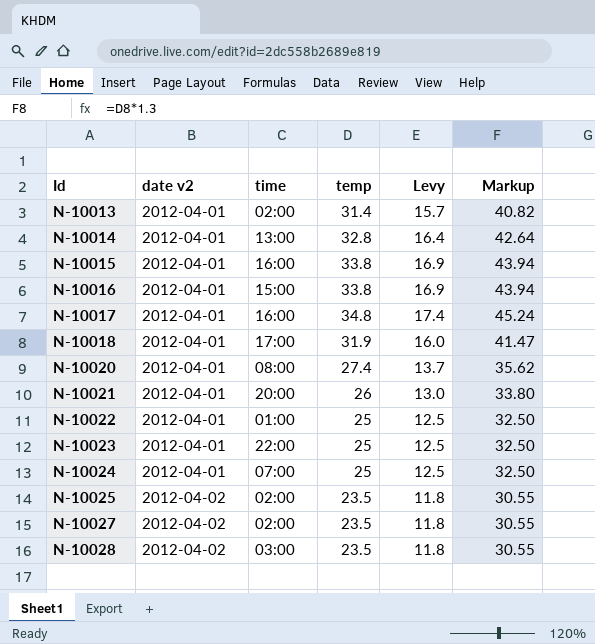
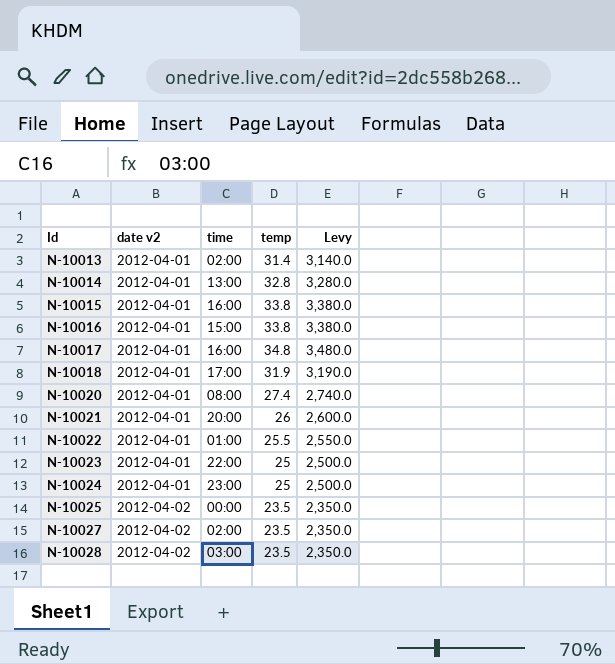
column Markup | formula: [temp] * 1.3 -> none
column Levy | formula: [temp] * 0.5 -> [temp] * 100
N-10022 | temp: 25 -> 25.5
N-10024 | time: 07:00 -> 23:00
N-10025 | time: 02:00 -> 00:00

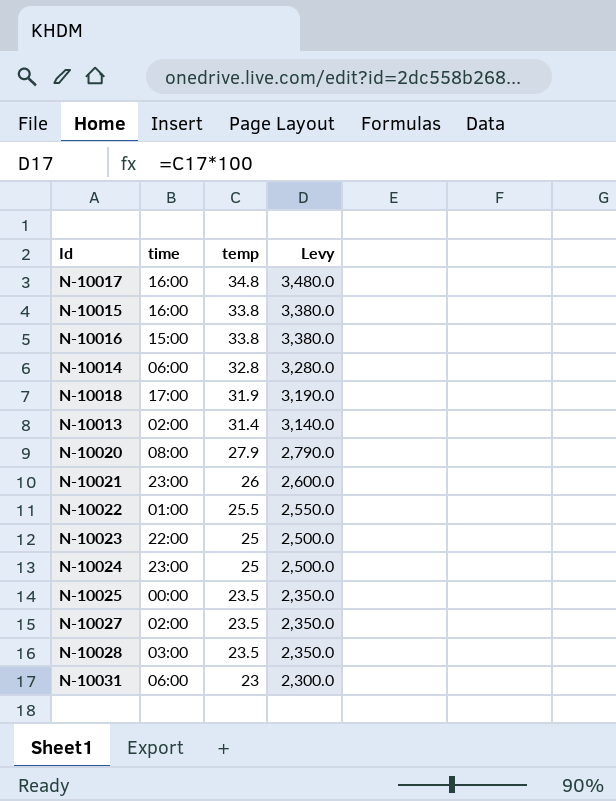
row order: Id ascending -> temp descending
column date v2 | position: 2 -> none
N-10014 | time: 13:00 -> 06:00
N-10020 | temp: 27.4 -> 27.9
N-10020 | Levy: 2,740.0 -> 2,790.0
N-10021 | time: 20:00 -> 23:00
row N-10031: none -> 06:00 | 23 | 2,300.0

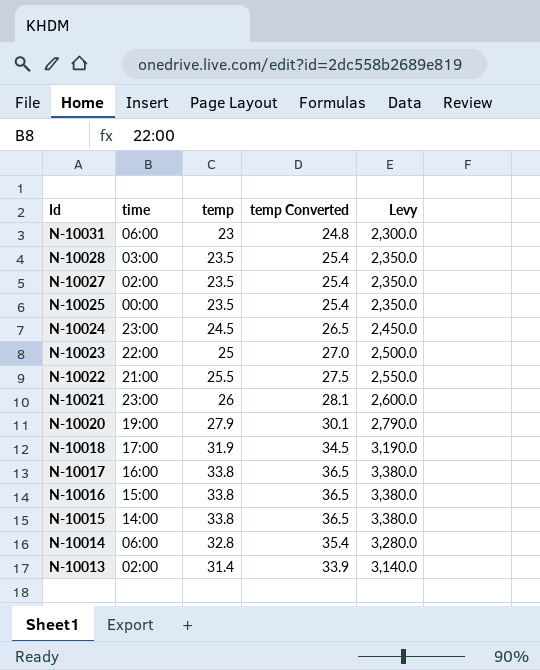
row order: temp descending -> Id descending
column temp Converted | formula: none -> [temp] * 1.08
N-10024 | temp: 25 -> 24.5
N-10024 | Levy: 2,500.0 -> 2,450.0
N-10022 | time: 01:00 -> 21:00
N-10020 | time: 08:00 -> 19:00
N-10017 | temp: 34.8 -> 33.8
N-10017 | Levy: 3,480.0 -> 3,380.0
N-10015 | time: 16:00 -> 14:00

